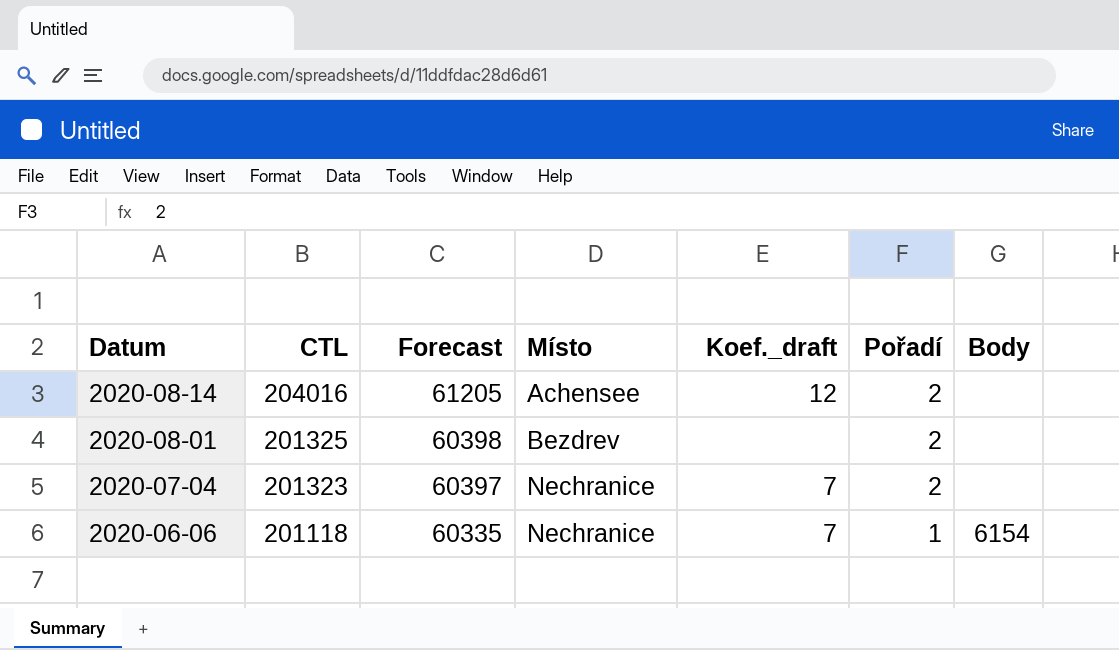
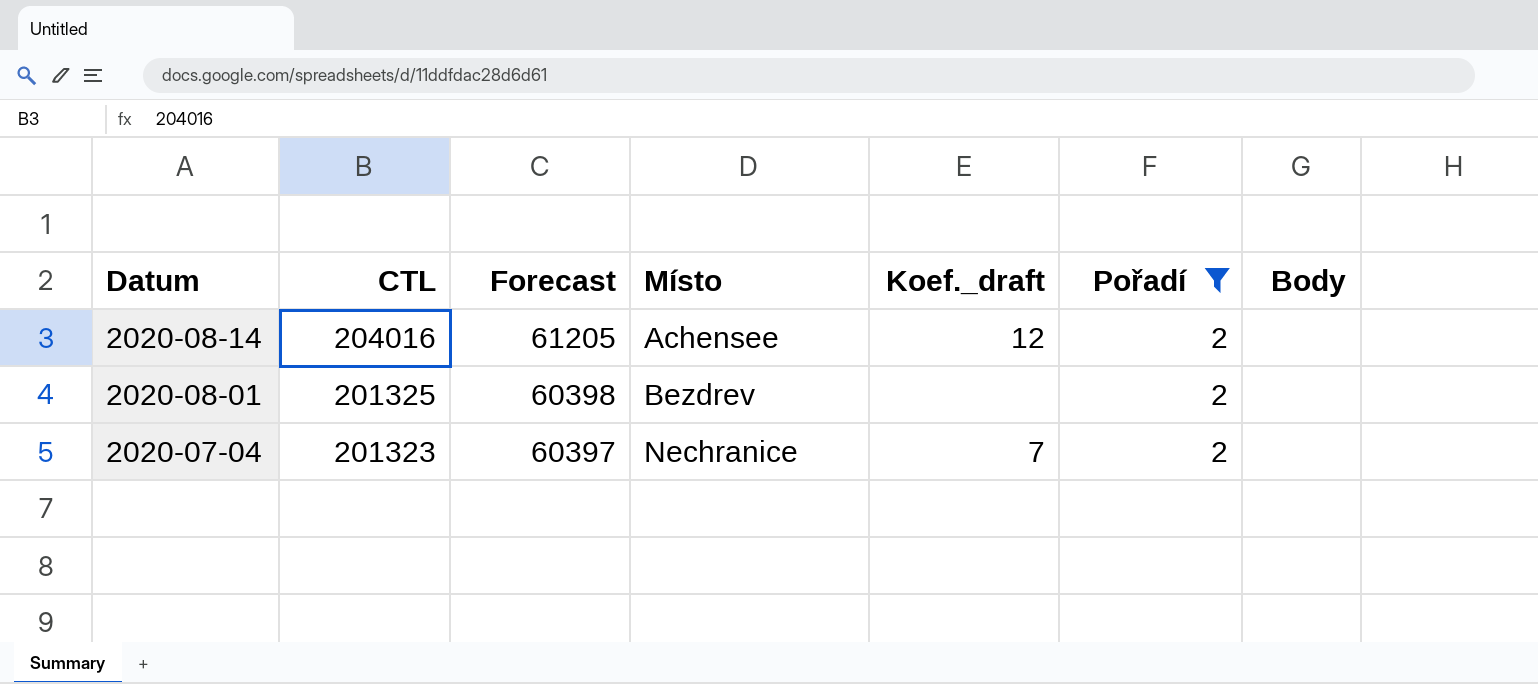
filter: none -> Pořadí = 2

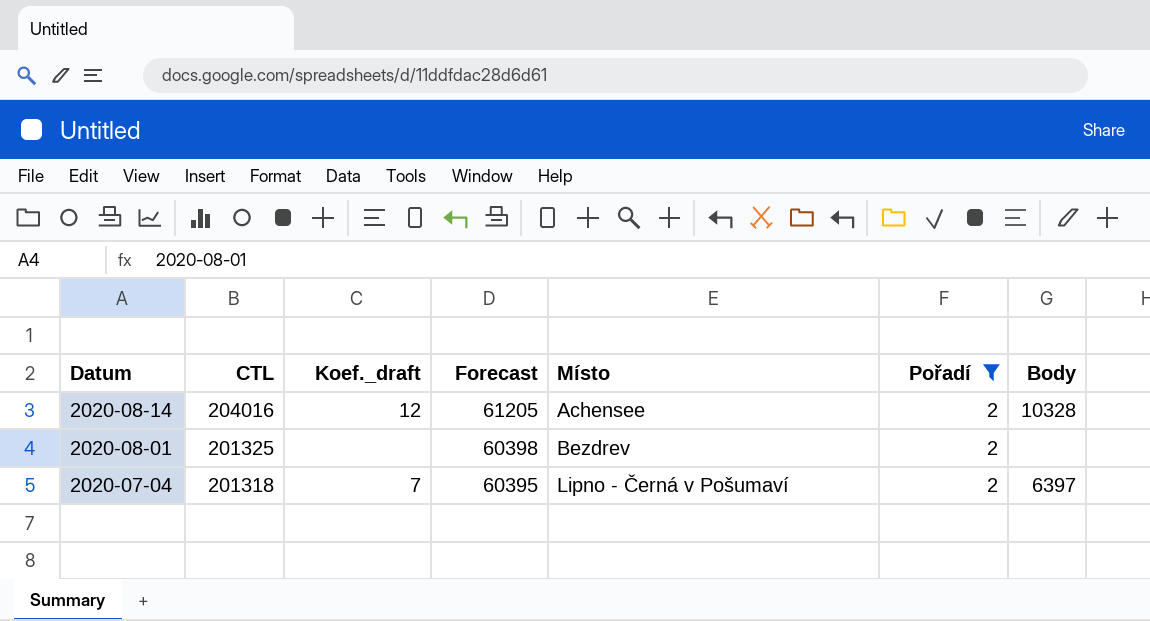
column Koef._draft | position: 5 -> 3
2020-08-14 | Body: none -> 10328
2020-07-04 | CTL: 201323 -> 201318
2020-07-04 | Forecast: 60397 -> 60395
2020-07-04 | Místo: Nechranice -> Lipno - Černá v Pošumaví
2020-07-04 | Body: none -> 6397

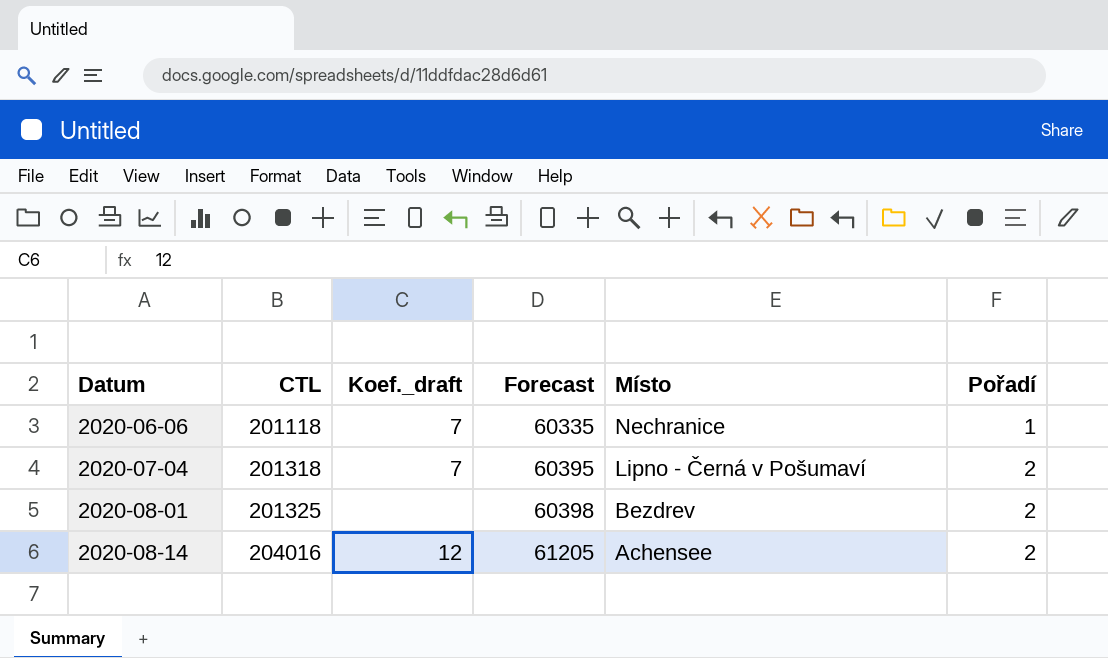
filter: Pořadí = 2 -> none
row order: Datum descending -> Datum ascending
column Body | position: 7 -> none

